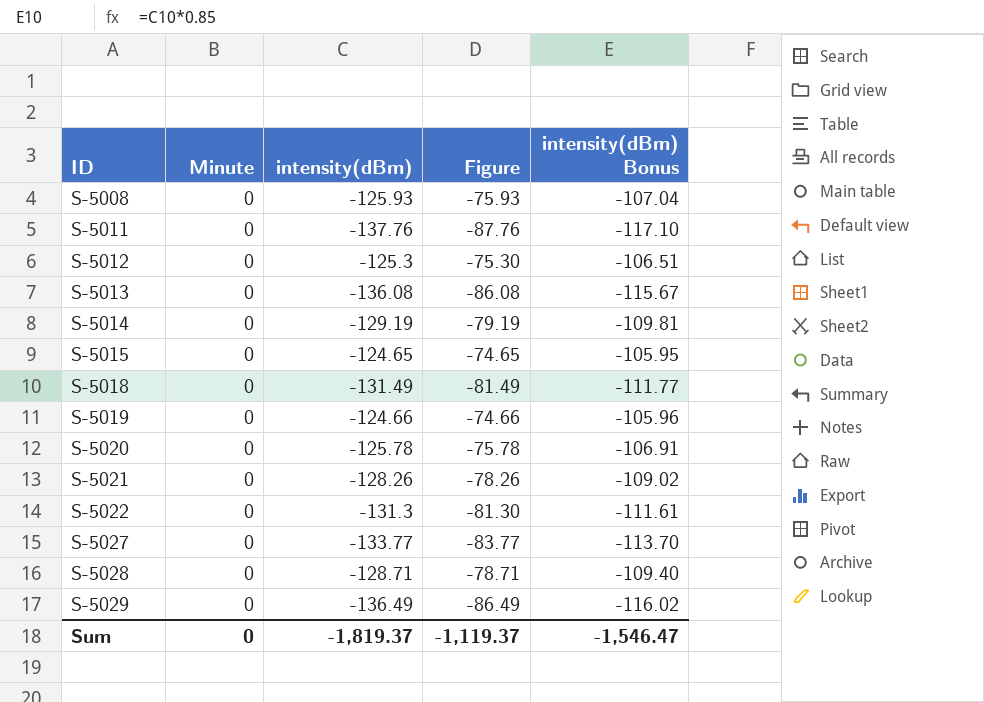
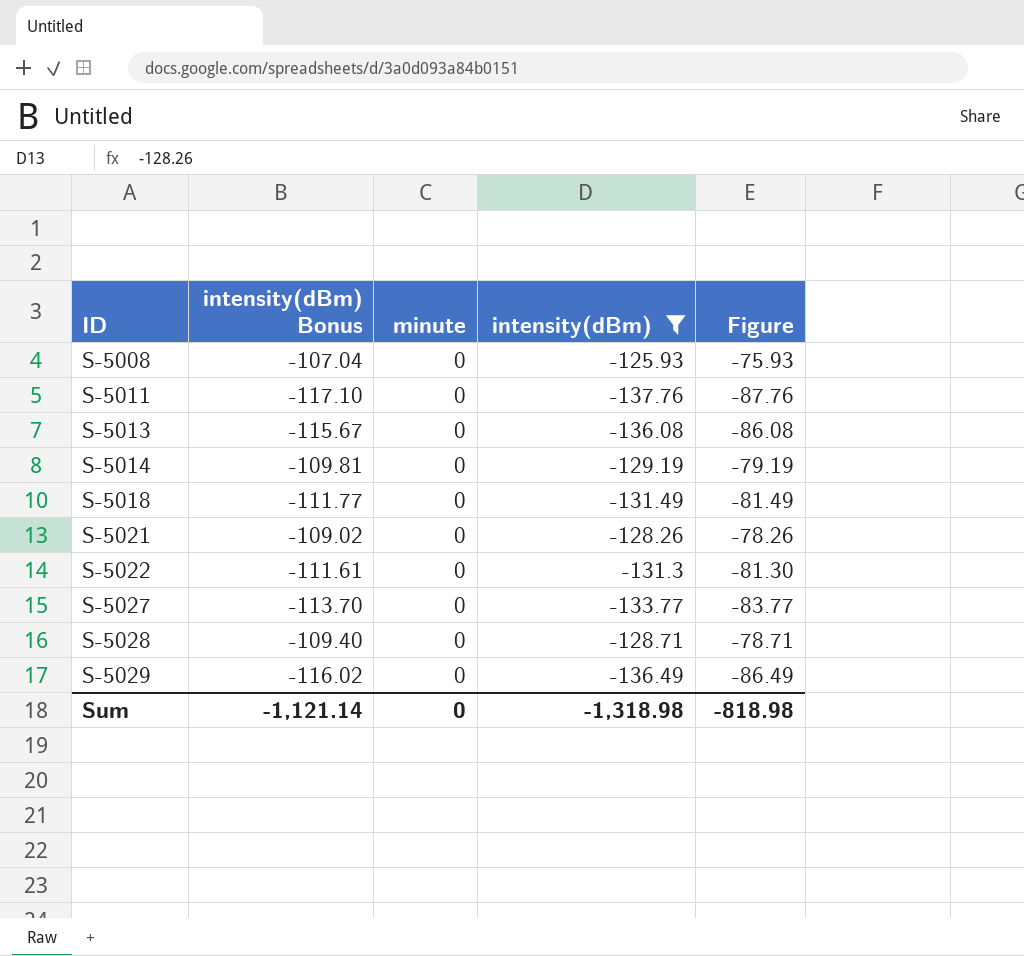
filter: none -> intensity(dBm) <= -125.93
column intensity(dBm) Bonus | position: 5 -> 2
column name: Minute -> minute
Sum | intensity(dBm) Bonus: -1,546.47 -> -1,121.14
Sum | intensity(dBm): -1,819.37 -> -1,318.98
Sum | Figure: -1,119.37 -> -818.98

